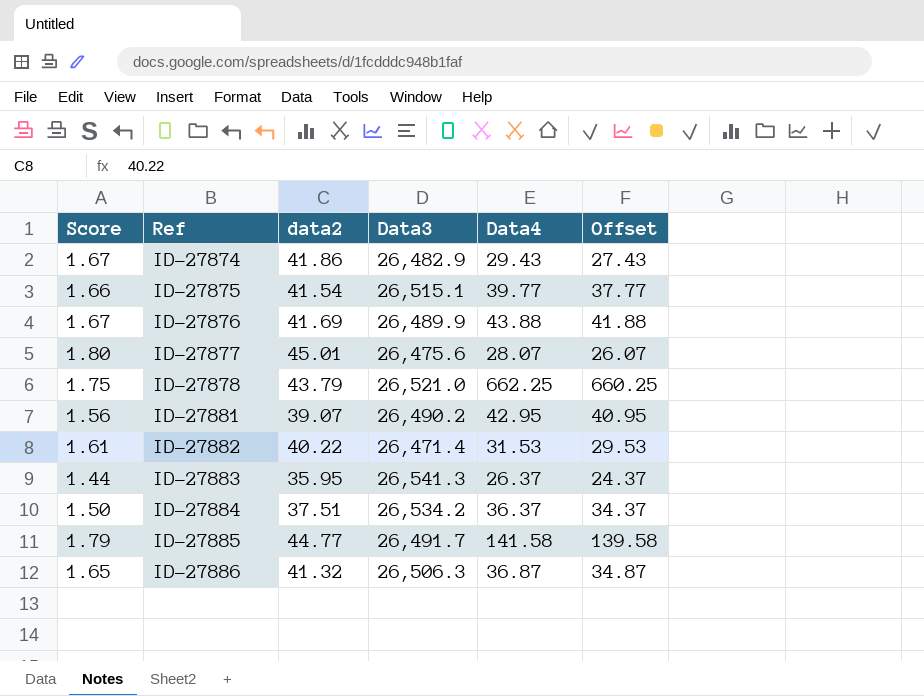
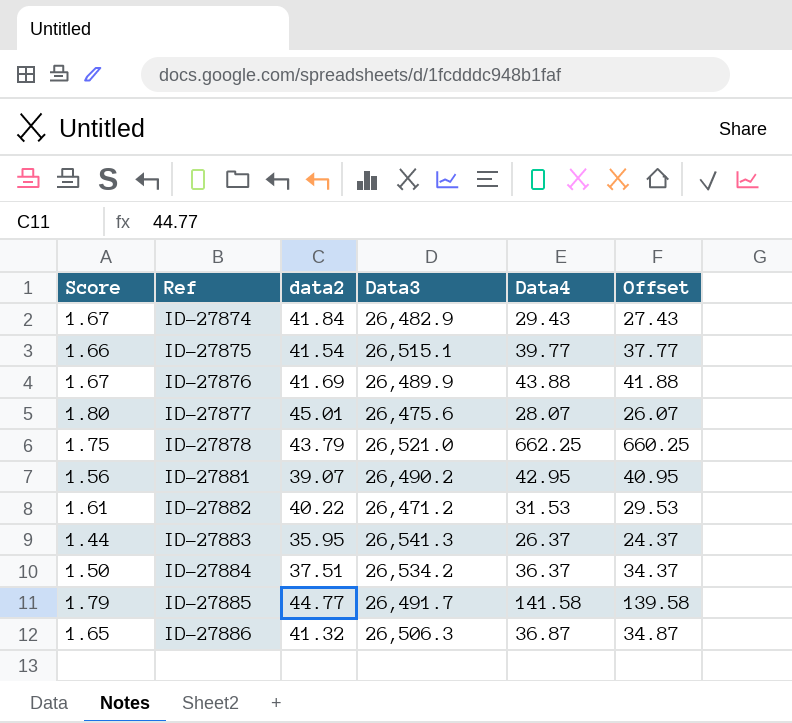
ID-27874 | data2: 41.86 -> 41.84
ID-27882 | Data3: 26,471.4 -> 26,471.2

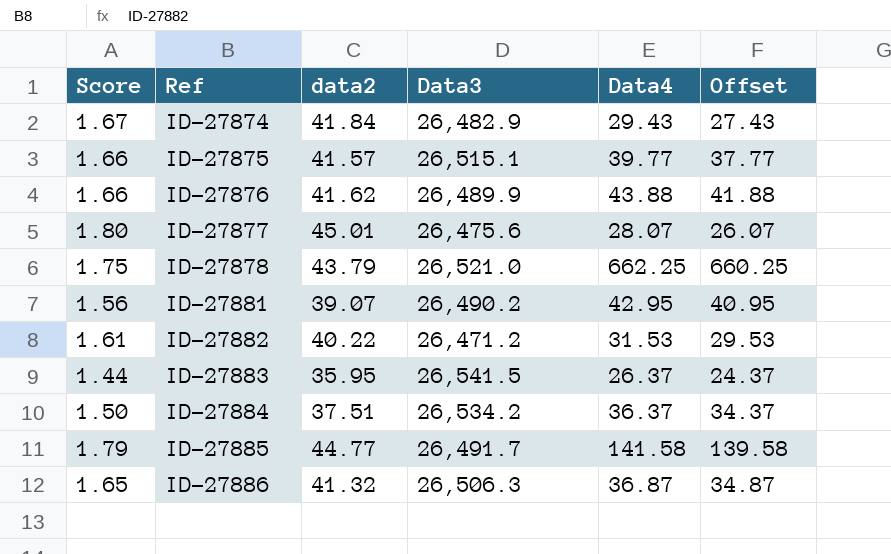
ID-27875 | data2: 41.54 -> 41.57
ID-27876 | Score: 1.67 -> 1.66
ID-27876 | data2: 41.69 -> 41.62
ID-27883 | Data3: 26,541.3 -> 26,541.5

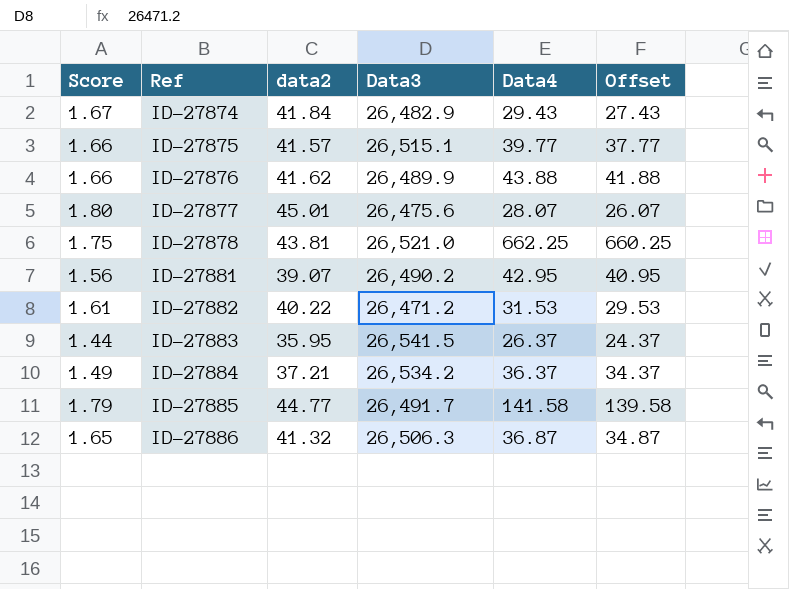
ID-27878 | data2: 43.79 -> 43.81
ID-27884 | Score: 1.50 -> 1.49
ID-27884 | data2: 37.51 -> 37.21

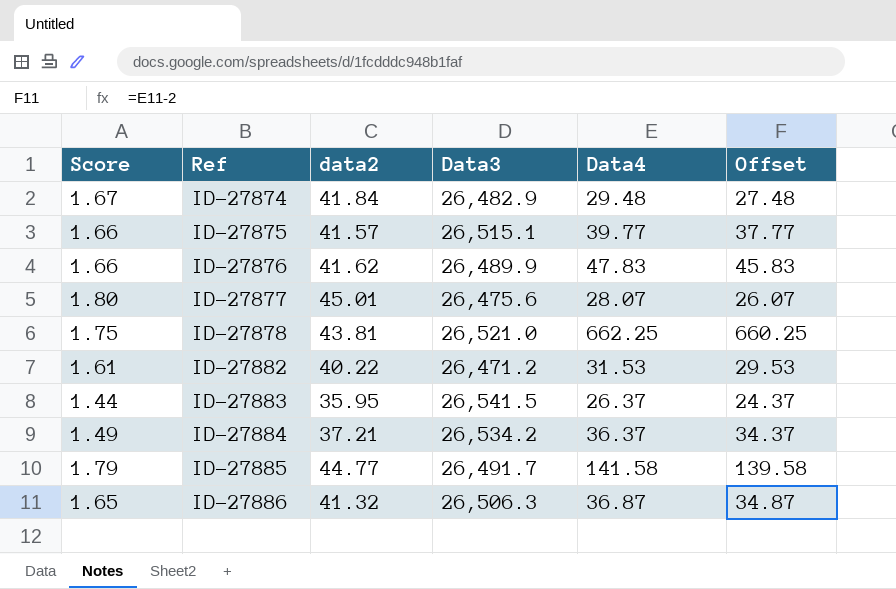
row ID-27881: 1.56 | 39.07 | 26,490.2 | 42.95 | 40.95 -> none
ID-27874 | Data4: 29.43 -> 29.48
ID-27874 | Offset: 27.43 -> 27.48
ID-27876 | Data4: 43.88 -> 47.83
ID-27876 | Offset: 41.88 -> 45.83

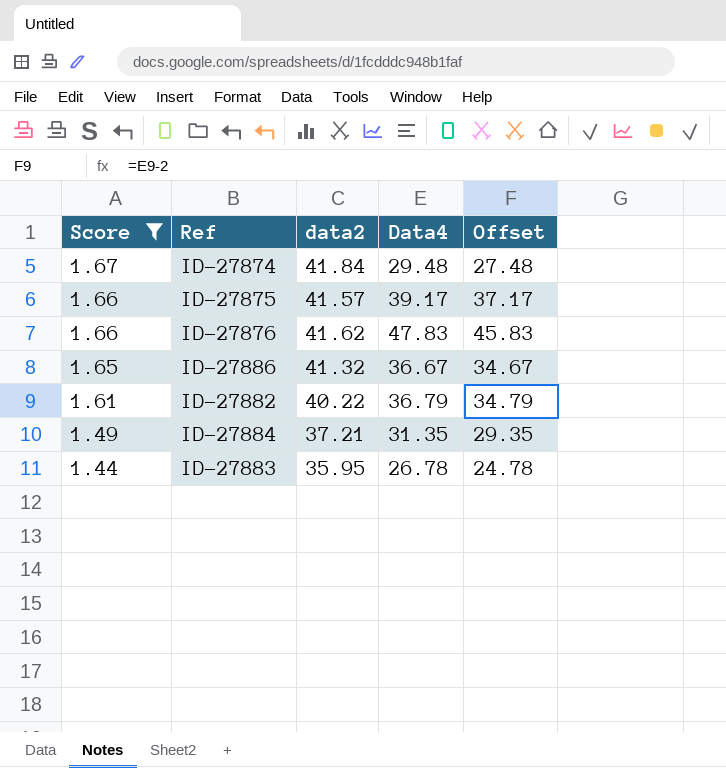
filter: none -> Score <= 1.67
row order: Ref ascending -> Score descending
column Data3 | position: 4 -> none
ID-27875 | Data4: 39.77 -> 39.17
ID-27875 | Offset: 37.77 -> 37.17
ID-27886 | Data4: 36.87 -> 36.67
ID-27886 | Offset: 34.87 -> 34.67
ID-27882 | Data4: 31.53 -> 36.79
ID-27882 | Offset: 29.53 -> 34.79
ID-27884 | Data4: 36.37 -> 31.35
ID-27884 | Offset: 34.37 -> 29.35
ID-27883 | Data4: 26.37 -> 26.78
ID-27883 | Offset: 24.37 -> 24.78

